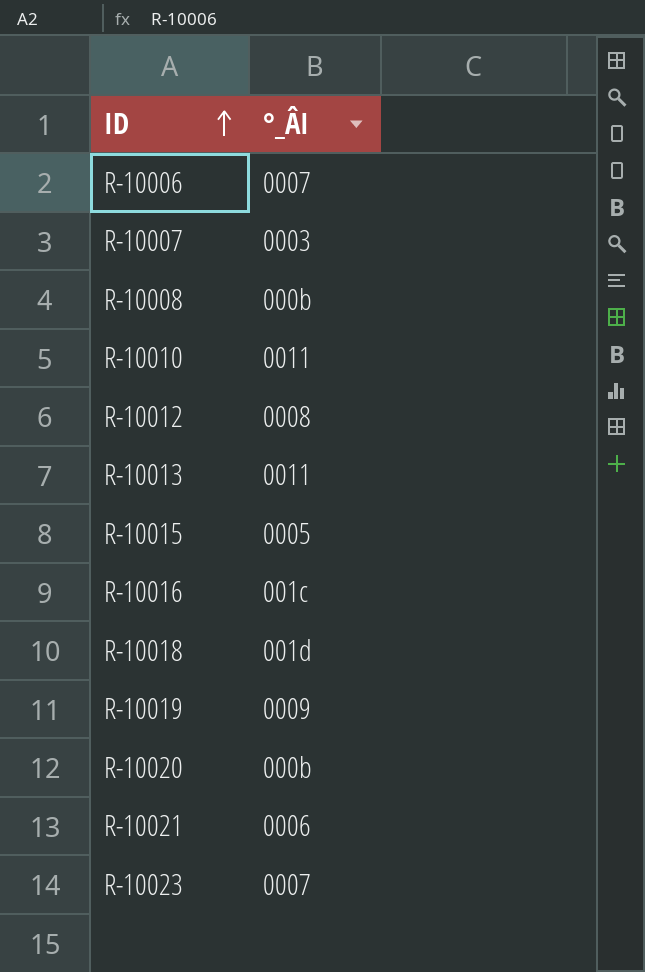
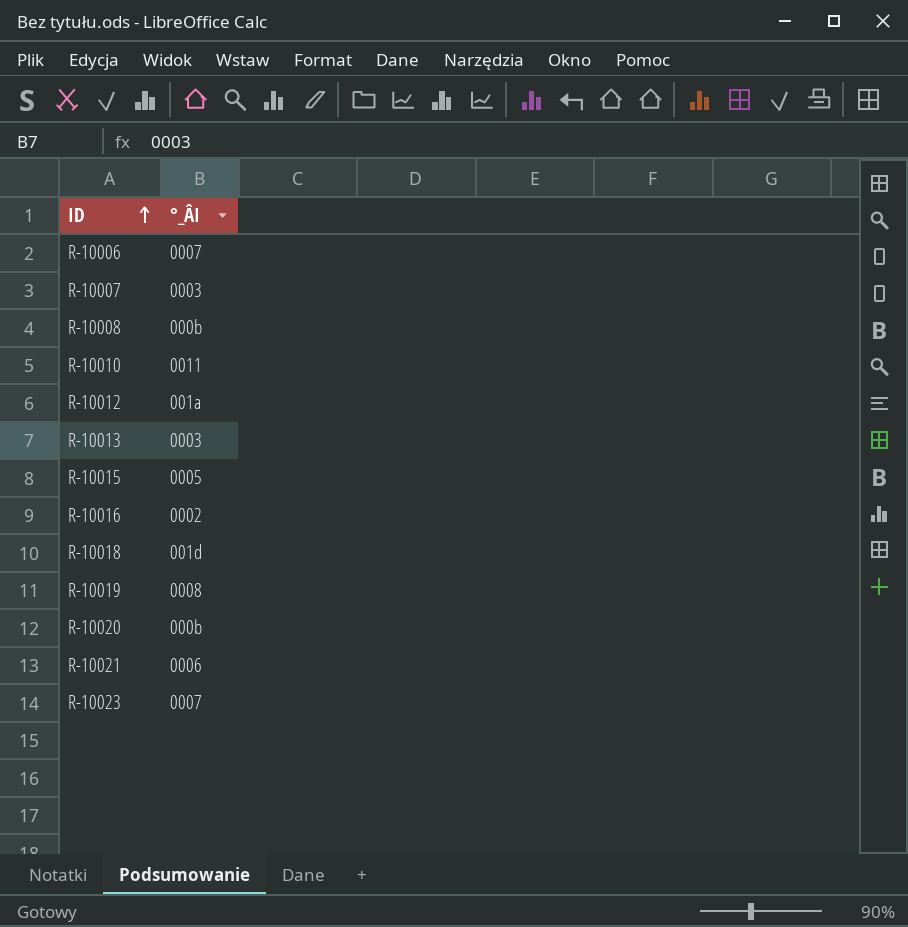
R-10012 | °_ÂI: 0008 -> 001a
R-10013 | °_ÂI: 0011 -> 0003
R-10016 | °_ÂI: 001c -> 0002
R-10019 | °_ÂI: 0009 -> 0008

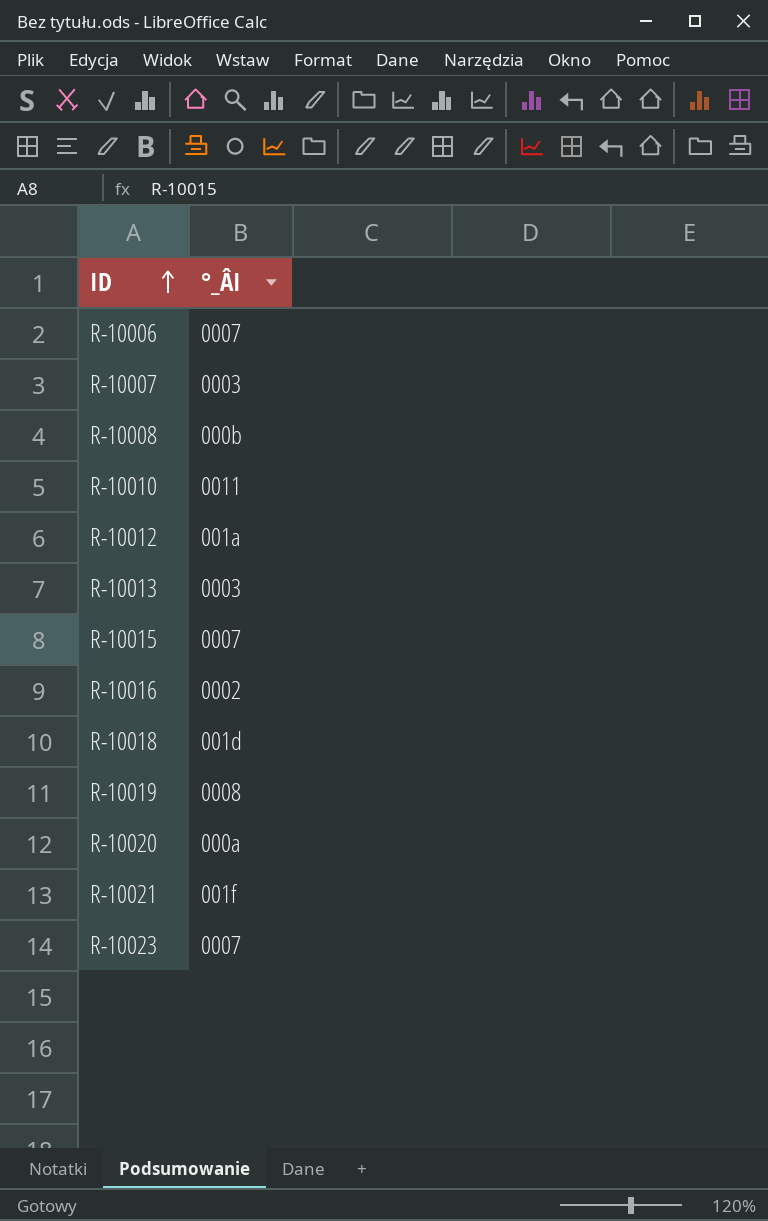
R-10015 | °_ÂI: 0005 -> 0007
R-10020 | °_ÂI: 000b -> 000a
R-10021 | °_ÂI: 0006 -> 001f

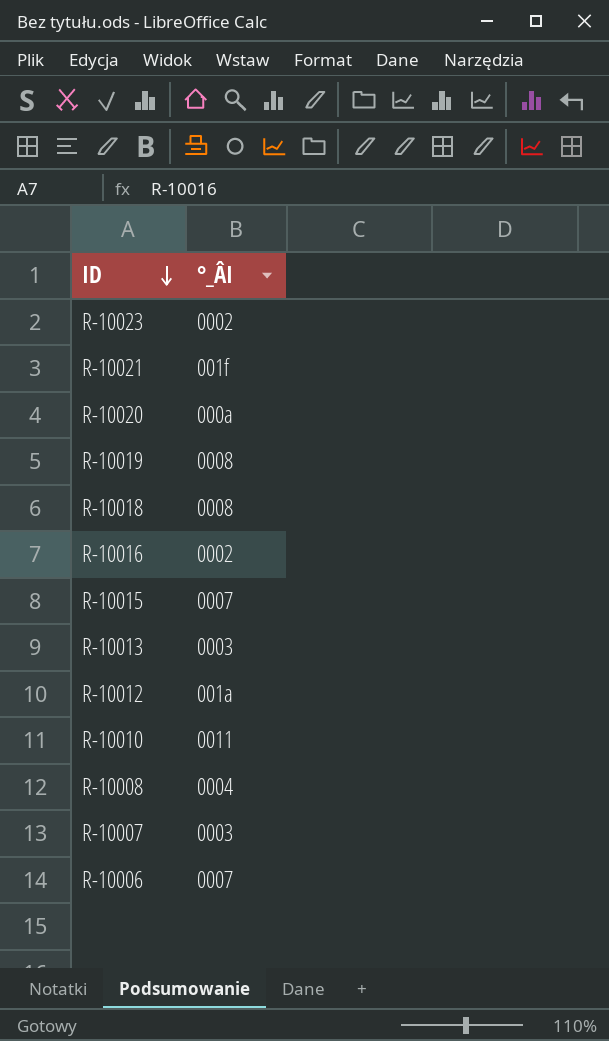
row order: ID ascending -> ID descending
R-10023 | °_ÂI: 0007 -> 0002
R-10018 | °_ÂI: 001d -> 0008
R-10008 | °_ÂI: 000b -> 0004

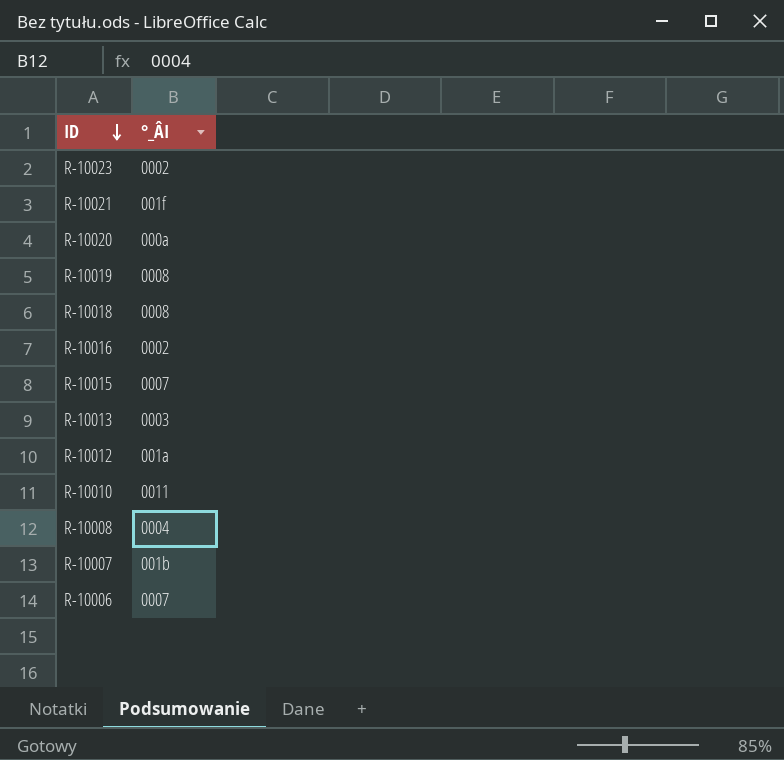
R-10007 | °_ÂI: 0003 -> 001b

